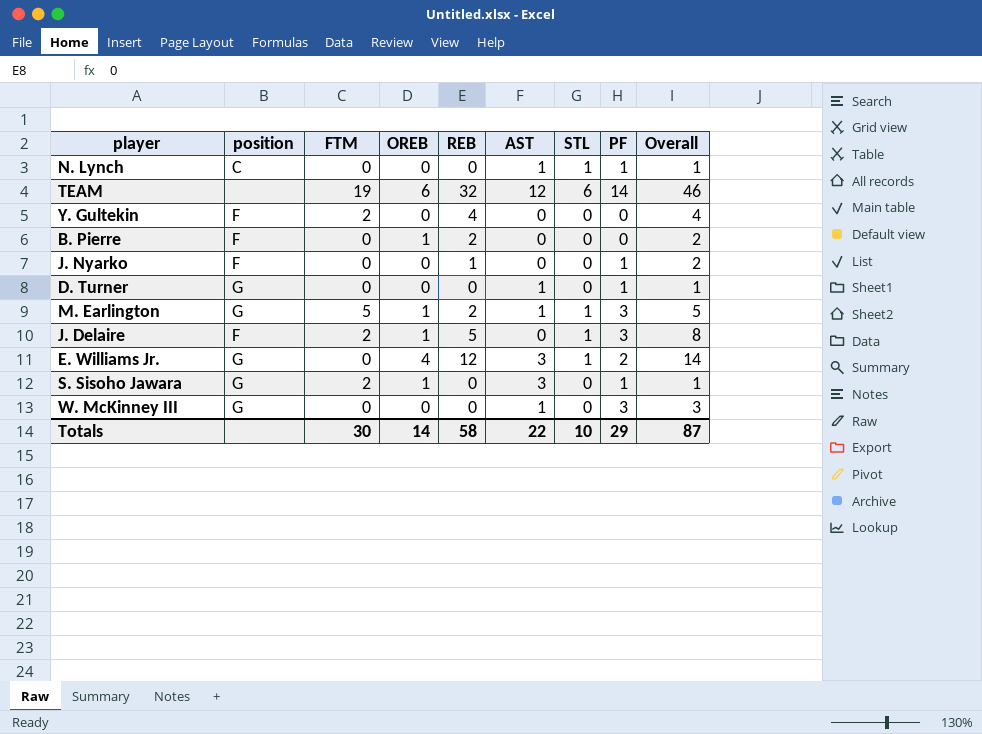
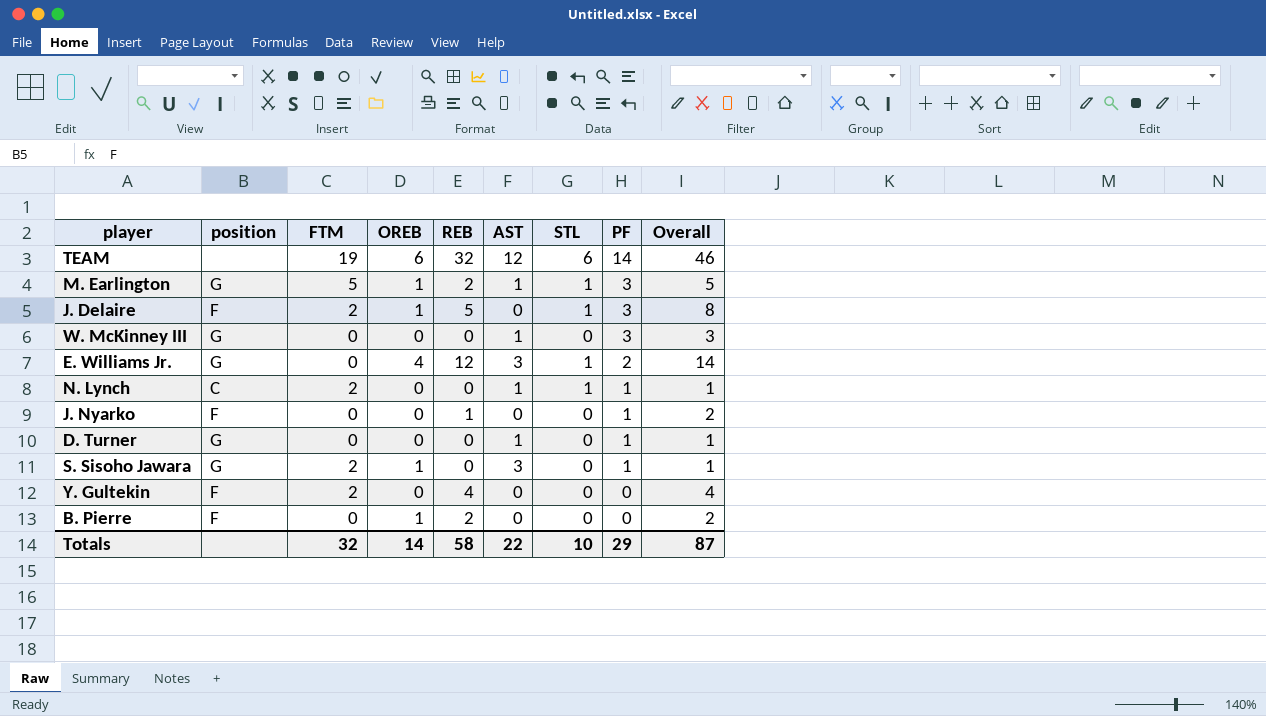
row order: none -> PF descending
N. Lynch | FTM: 0 -> 2
Totals | FTM: 30 -> 32

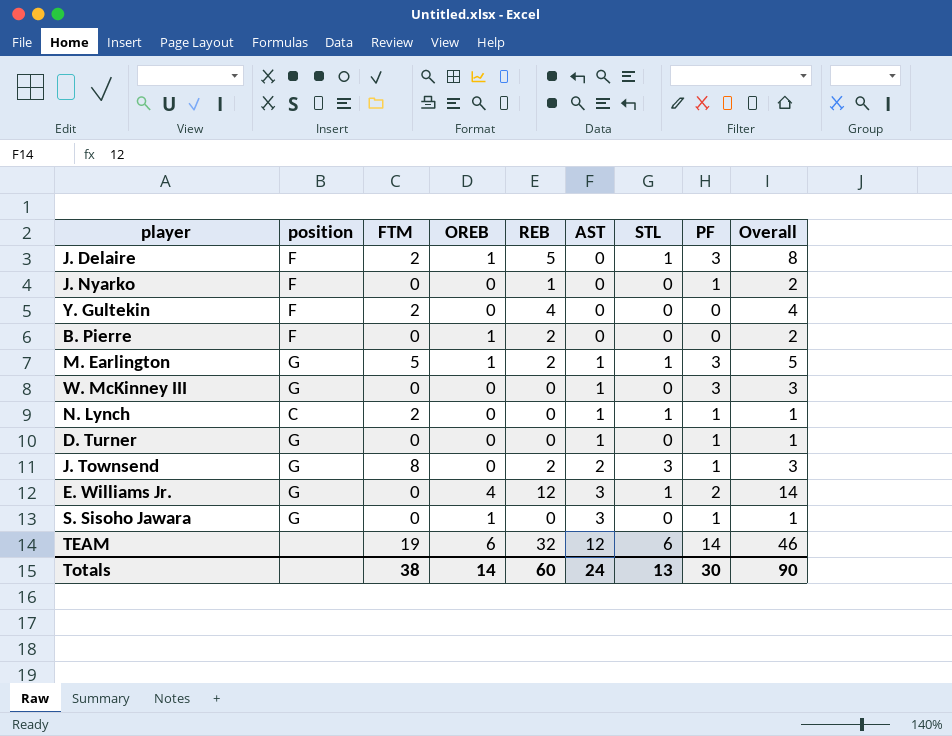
row order: PF descending -> AST ascending
row J. Townsend: none -> G | 8 | 0 | 2 | 2 | 3 | 1 | 3
S. Sisoho Jawara | FTM: 2 -> 0
Totals | FTM: 32 -> 38
Totals | REB: 58 -> 60
Totals | AST: 22 -> 24
Totals | STL: 10 -> 13
Totals | PF: 29 -> 30
Totals | Overall: 87 -> 90

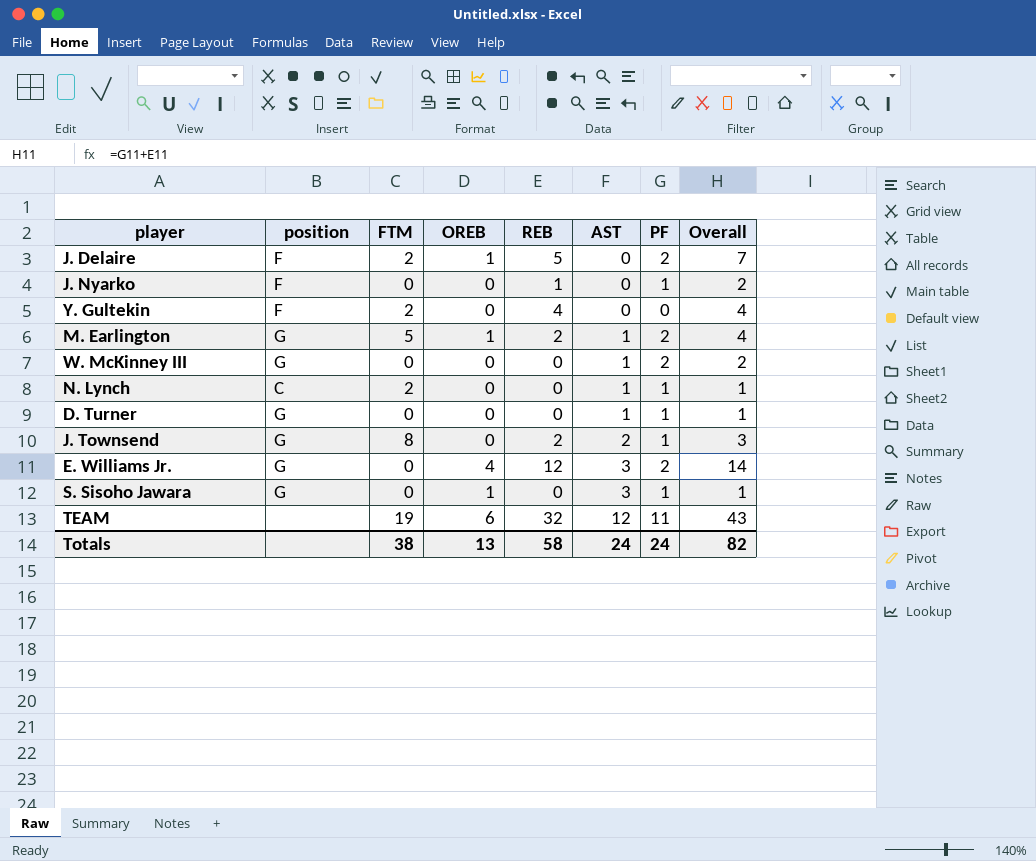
column STL | position: 7 -> none
row B. Pierre: F | 0 | 1 | 2 | 0 | 0 | 0 | 2 -> none
J. Delaire | PF: 3 -> 2
J. Delaire | Overall: 8 -> 7
M. Earlington | PF: 3 -> 2
M. Earlington | Overall: 5 -> 4
W. McKinney III | PF: 3 -> 2
W. McKinney III | Overall: 3 -> 2
TEAM | PF: 14 -> 11
TEAM | Overall: 46 -> 43
Totals | OREB: 14 -> 13
Totals | REB: 60 -> 58
Totals | PF: 30 -> 24
Totals | Overall: 90 -> 82

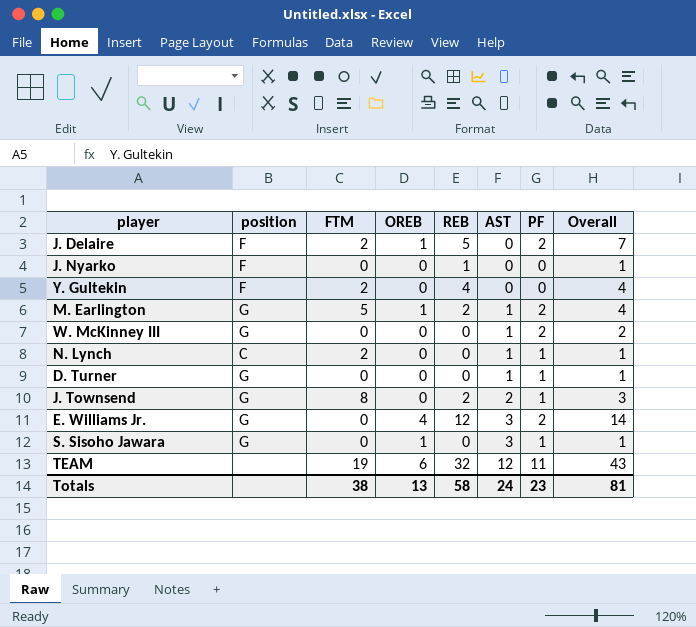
J. Nyarko | PF: 1 -> 0
J. Nyarko | Overall: 2 -> 1
Totals | PF: 24 -> 23
Totals | Overall: 82 -> 81

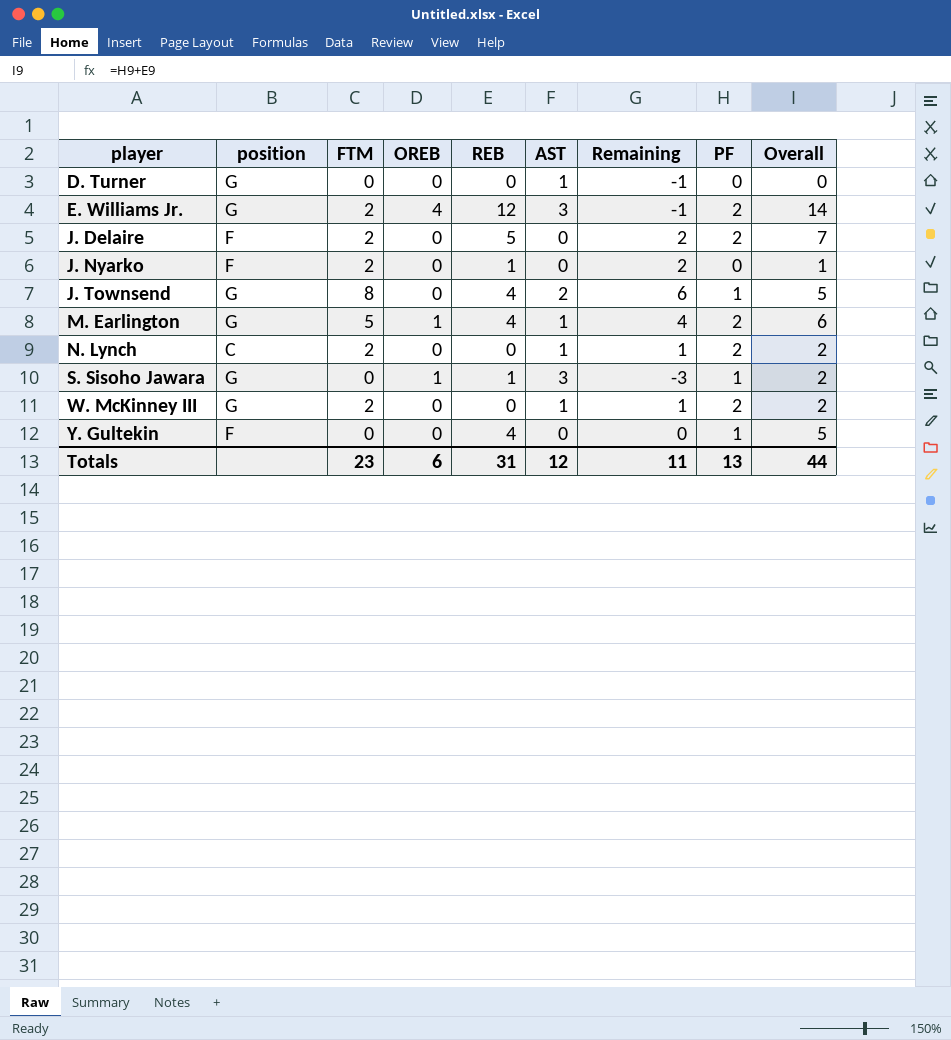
row order: AST ascending -> player ascending
column Remaining | formula: none -> [FTM] - [AST]
row TEAM: none | 19 | 6 | 32 | 12 | 11 | 43 -> none
D. Turner | PF: 1 -> 0
D. Turner | Overall: 1 -> 0
E. Williams Jr. | FTM: 0 -> 2
J. Delaire | OREB: 1 -> 0
J. Nyarko | FTM: 0 -> 2
J. Townsend | REB: 2 -> 4
J. Townsend | Overall: 3 -> 5
M. Earlington | REB: 2 -> 4
M. Earlington | Overall: 4 -> 6
N. Lynch | PF: 1 -> 2
N. Lynch | Overall: 1 -> 2
S. Sisoho Jawara | REB: 0 -> 1
S. Sisoho Jawara | Overall: 1 -> 2
W. McKinney III | FTM: 0 -> 2
Y. Gultekin | FTM: 2 -> 0
Y. Gultekin | PF: 0 -> 1
Y. Gultekin | Overall: 4 -> 5
Totals | FTM: 38 -> 23
Totals | OREB: 13 -> 6
Totals | REB: 58 -> 31
Totals | AST: 24 -> 12
Totals | PF: 23 -> 13
Totals | Overall: 81 -> 44

